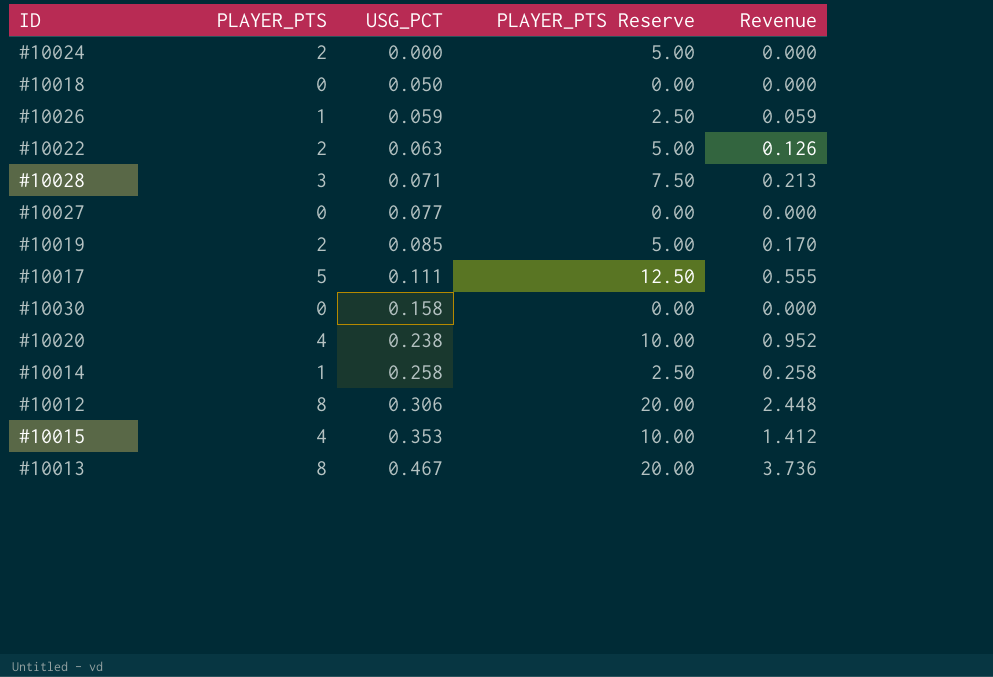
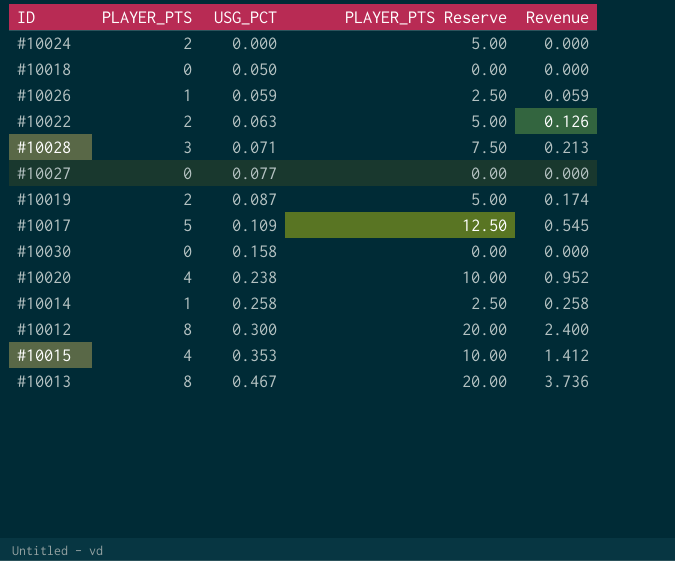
#10019 | USG_PCT: 0.085 -> 0.087
#10019 | Revenue: 0.170 -> 0.174
#10017 | USG_PCT: 0.111 -> 0.109
#10017 | Revenue: 0.555 -> 0.545
#10012 | USG_PCT: 0.306 -> 0.300
#10012 | Revenue: 2.448 -> 2.400

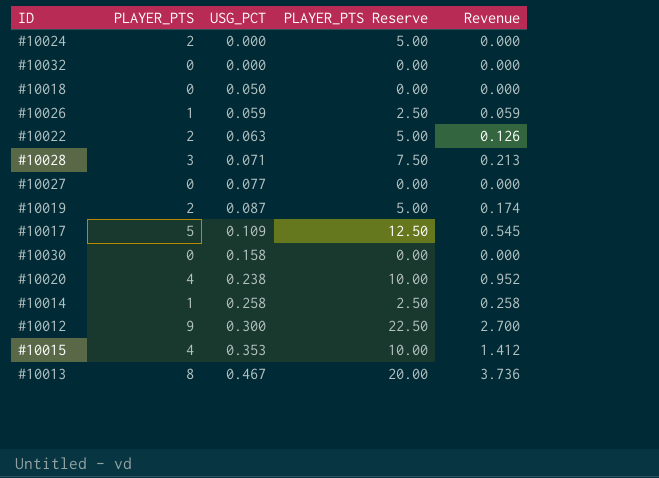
row #10032: none -> 0 | 0.000 | 0.00 | 0.000
#10012 | PLAYER_PTS: 8 -> 9
#10012 | PLAYER_PTS Reserve: 20.00 -> 22.50
#10012 | Revenue: 2.400 -> 2.700

